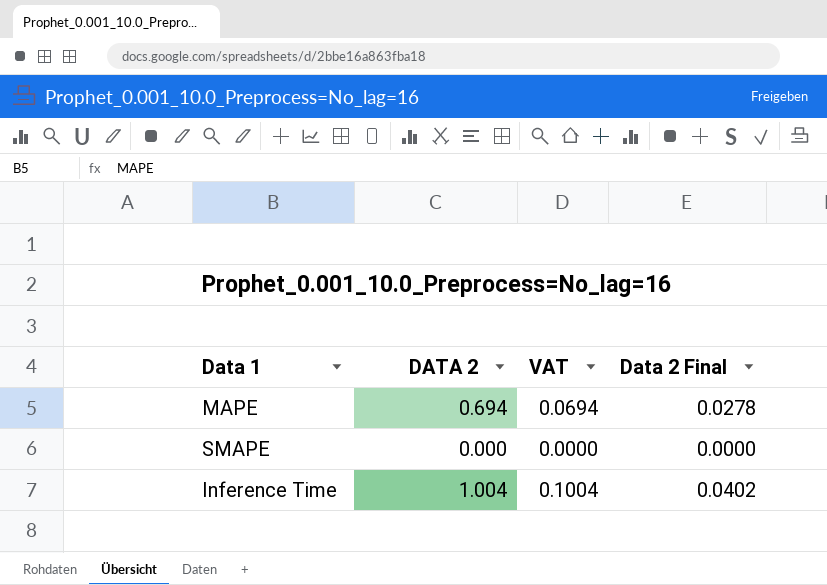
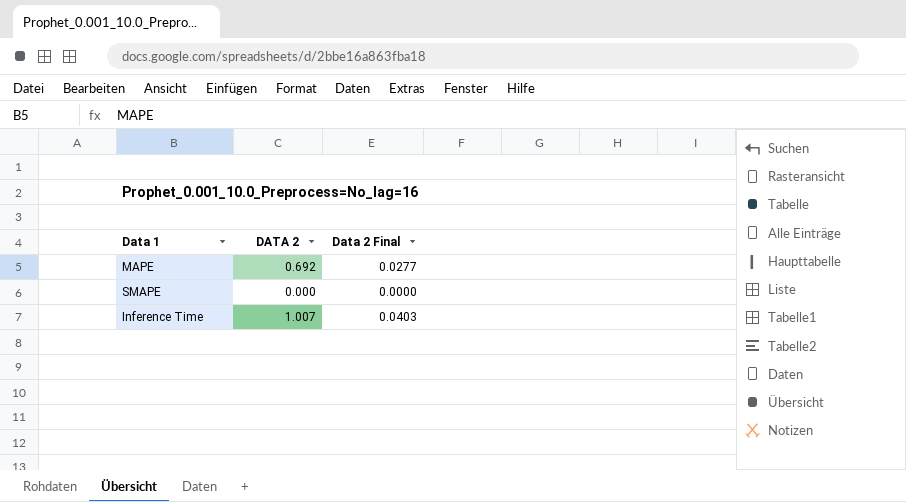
column VAT | formula: [DATA 2] * 0.1 -> none
MAPE | DATA 2: 0.694 -> 0.692
MAPE | Data 2 Final: 0.0278 -> 0.0277
Inference Time | DATA 2: 1.004 -> 1.007
Inference Time | Data 2 Final: 0.0402 -> 0.0403

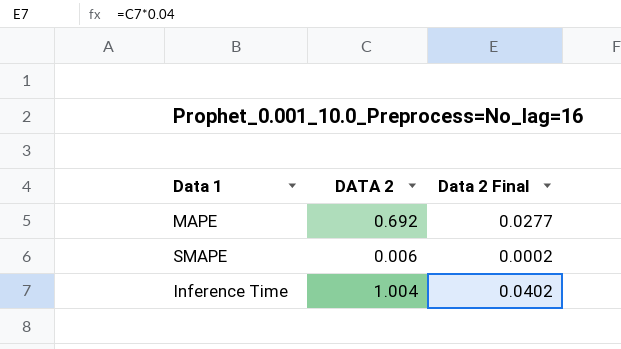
SMAPE | DATA 2: 0.000 -> 0.006
SMAPE | Data 2 Final: 0.0000 -> 0.0002
Inference Time | DATA 2: 1.007 -> 1.004
Inference Time | Data 2 Final: 0.0403 -> 0.0402

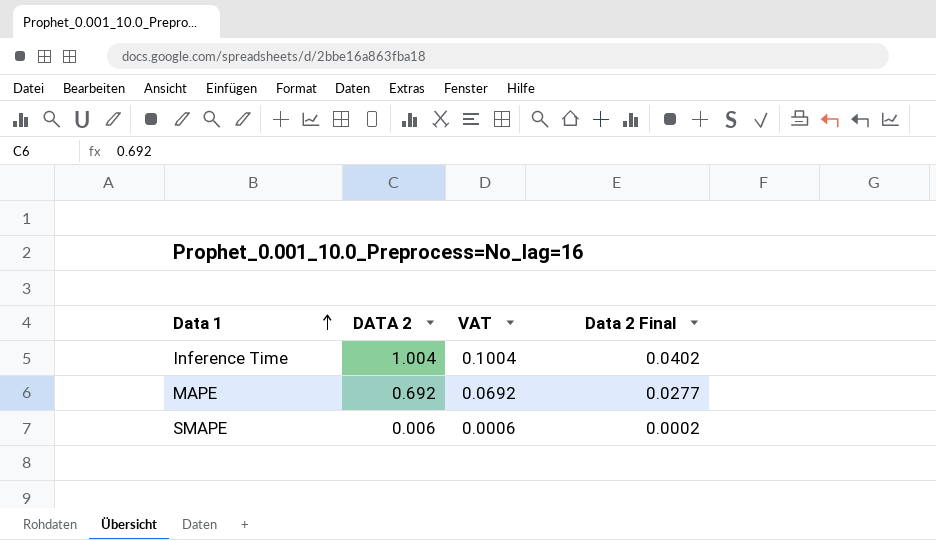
row order: none -> Data 1 ascending
column VAT | formula: none -> [DATA 2] * 0.1

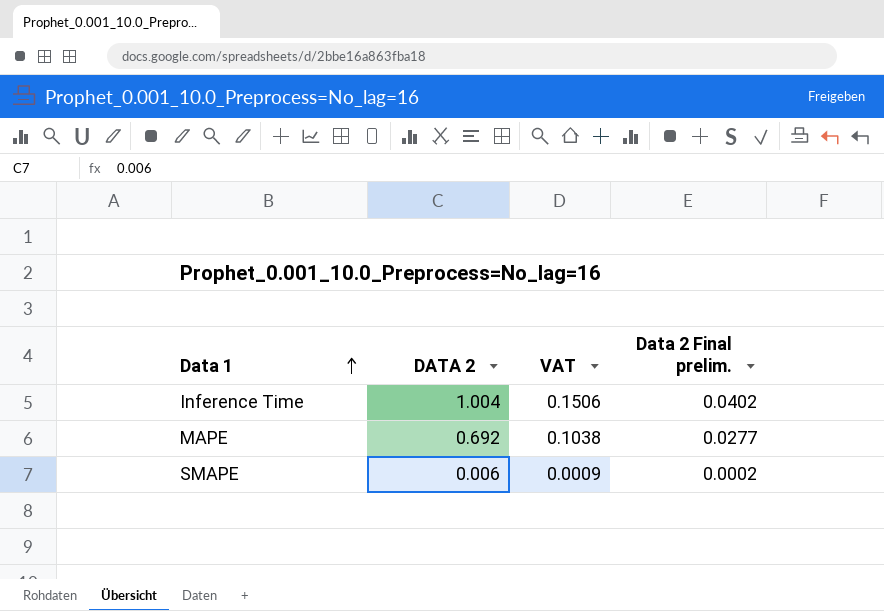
column VAT | formula: [DATA 2] * 0.1 -> [DATA 2] * 0.15
column name: Data 2 Final -> Data 2 Final prelim.

